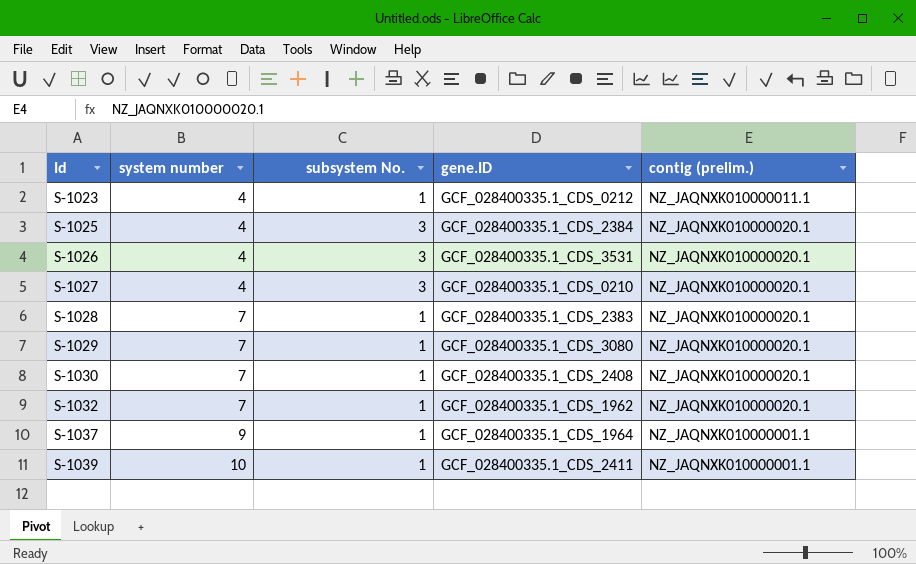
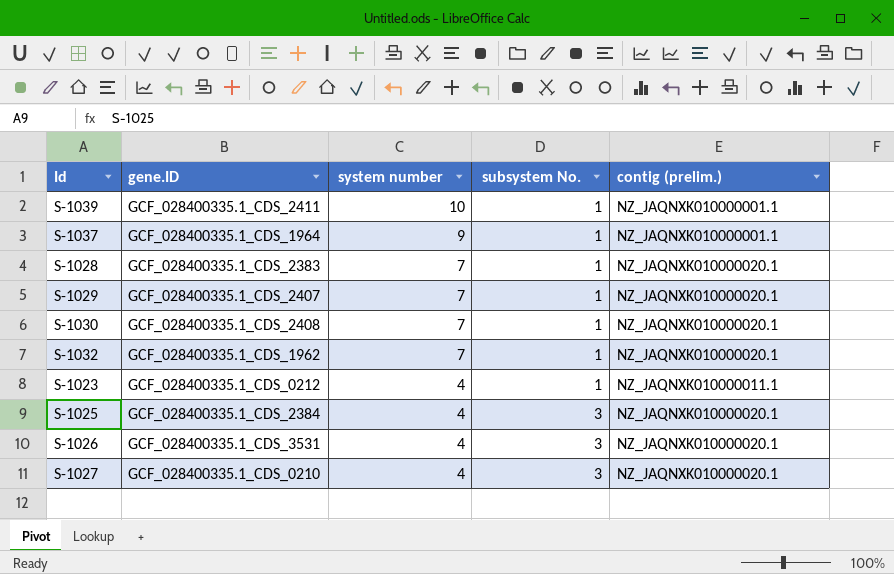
row order: Id ascending -> system number descending
column gene.ID | position: 4 -> 2
S-1029 | gene.ID: GCF_028400335.1_CDS_3080 -> GCF_028400335.1_CDS_2407

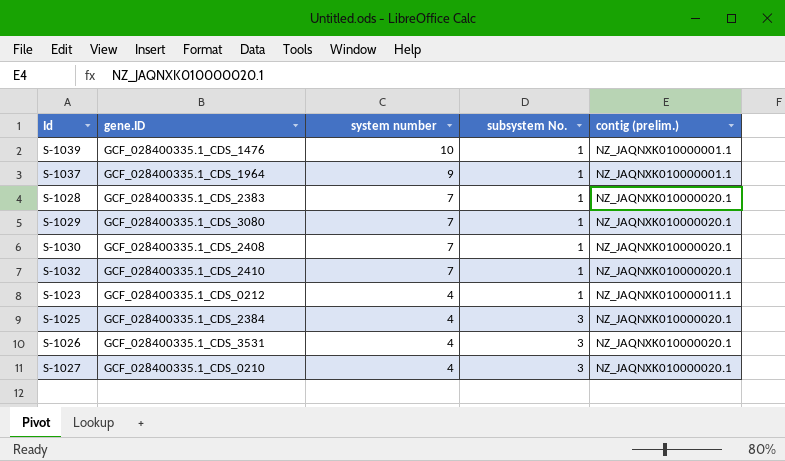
S-1039 | gene.ID: GCF_028400335.1_CDS_2411 -> GCF_028400335.1_CDS_1476
S-1029 | gene.ID: GCF_028400335.1_CDS_2407 -> GCF_028400335.1_CDS_3080
S-1032 | gene.ID: GCF_028400335.1_CDS_1962 -> GCF_028400335.1_CDS_2410

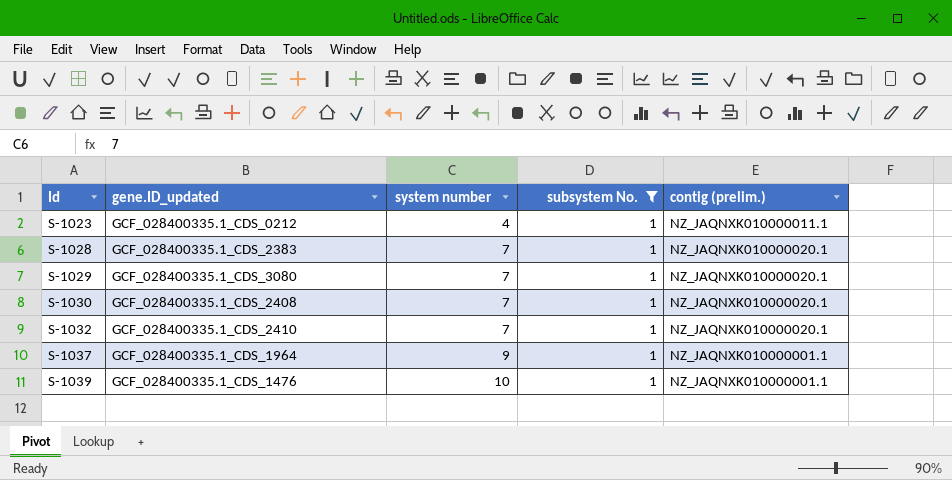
filter: none -> subsystem No. = 1
row order: system number descending -> Id ascending
column name: gene.ID -> gene.ID_updated

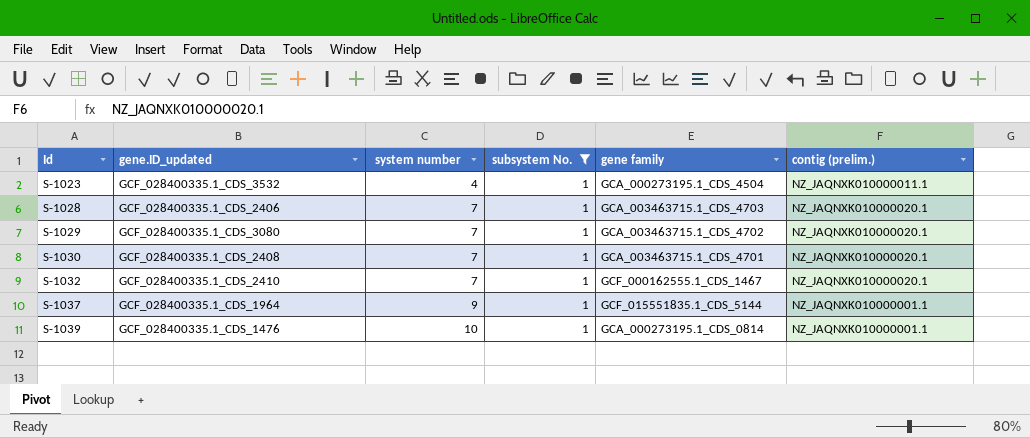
column gene family | position: none -> 5
S-1023 | gene.ID_updated: GCF_028400335.1_CDS_0212 -> GCF_028400335.1_CDS_3532
S-1028 | gene.ID_updated: GCF_028400335.1_CDS_2383 -> GCF_028400335.1_CDS_2406

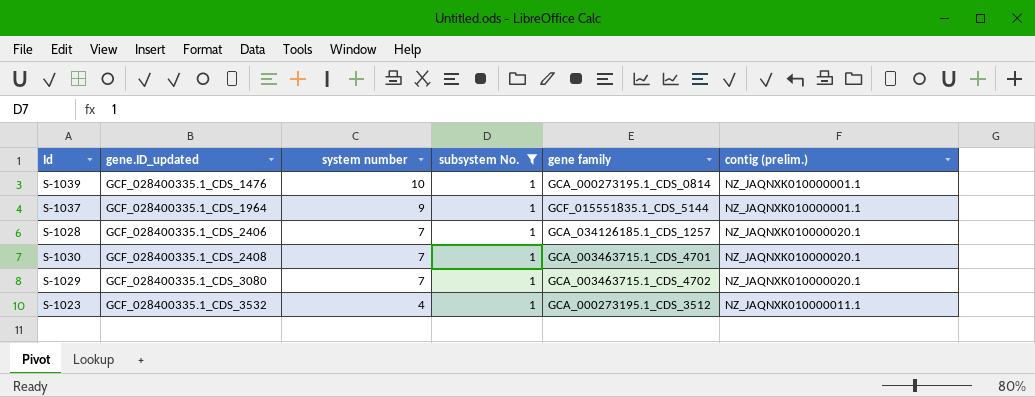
row order: Id ascending -> gene.ID_updated ascending
row S-1032: GCF_028400335.1_CDS_2410 | 7 | 1 | GCF_000162555.1_CDS_1467 | NZ_JAQNXK010000020.1 -> none
S-1028 | gene family: GCA_003463715.1_CDS_4703 -> GCA_034126185.1_CDS_1257
S-1023 | gene family: GCA_000273195.1_CDS_4504 -> GCA_000273195.1_CDS_3512

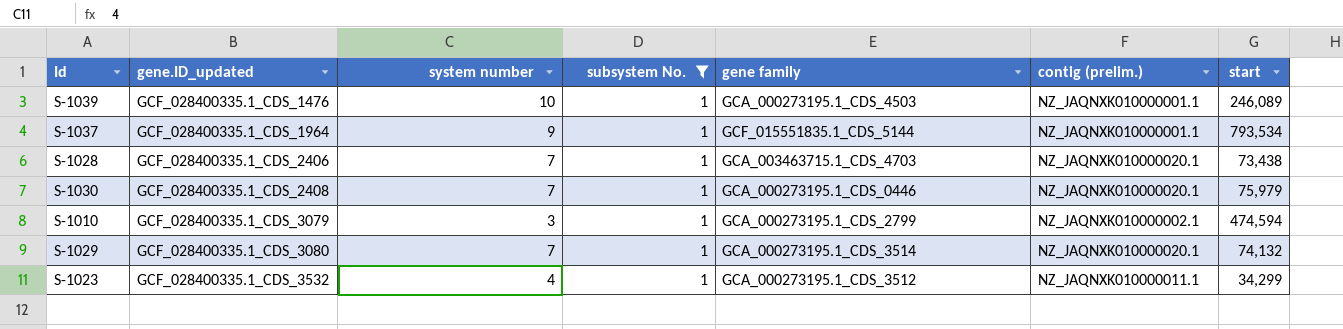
column start | position: none -> 7
S-1039 | gene family: GCA_000273195.1_CDS_0814 -> GCA_000273195.1_CDS_4503
S-1028 | gene family: GCA_034126185.1_CDS_1257 -> GCA_003463715.1_CDS_4703
S-1030 | gene family: GCA_003463715.1_CDS_4701 -> GCA_000273195.1_CDS_0446
row S-1010: none -> GCF_028400335.1_CDS_3079 | 3 | 1 | GCA_000273195.1_CDS_2799 | NZ_JAQNXK010000002.1 | 474,594
S-1029 | gene family: GCA_003463715.1_CDS_4702 -> GCA_000273195.1_CDS_3514

